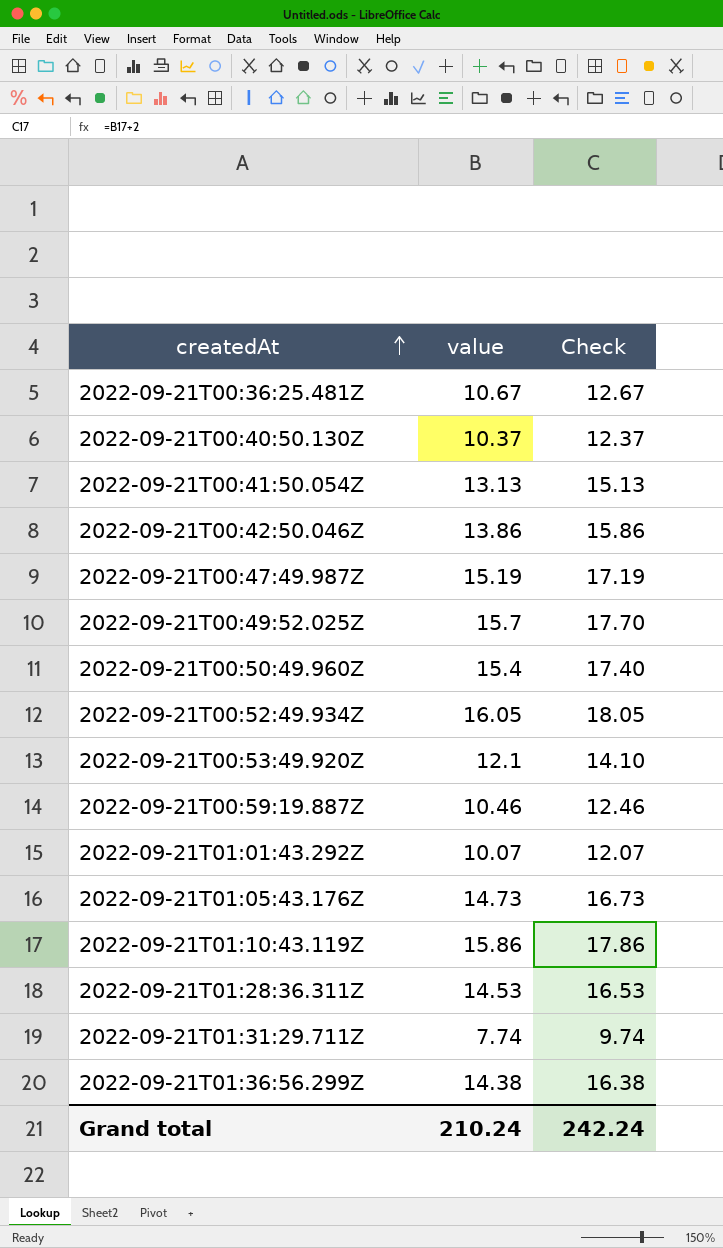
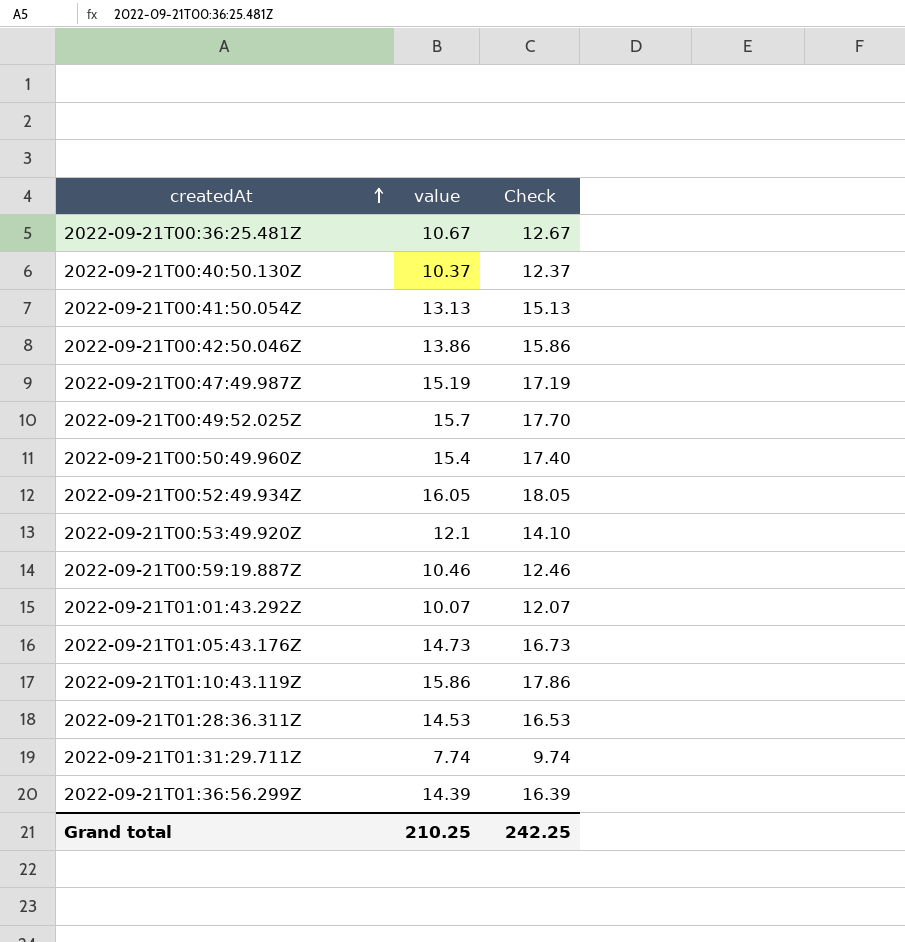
2022-09-21T01:36:56.299Z | value: 14.38 -> 14.39
2022-09-21T01:36:56.299Z | Check: 16.38 -> 16.39
Grand total | value: 210.24 -> 210.25
Grand total | Check: 242.24 -> 242.25

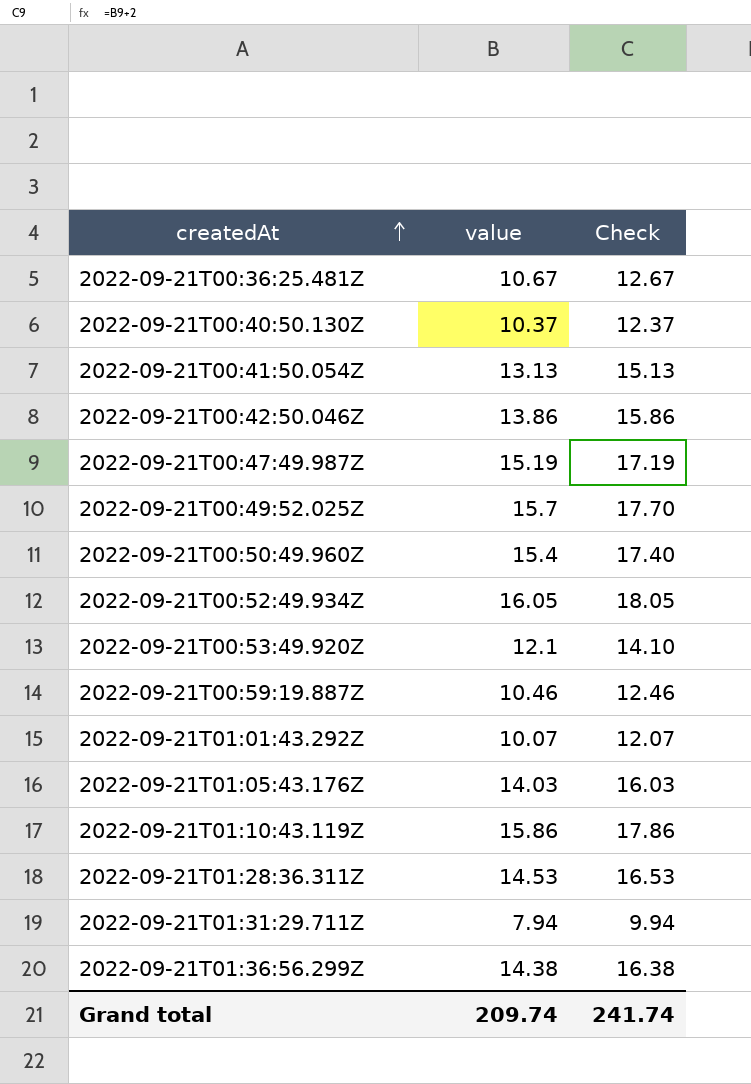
2022-09-21T01:05:43.176Z | value: 14.73 -> 14.03
2022-09-21T01:05:43.176Z | Check: 16.73 -> 16.03
2022-09-21T01:31:29.711Z | value: 7.74 -> 7.94
2022-09-21T01:31:29.711Z | Check: 9.74 -> 9.94
2022-09-21T01:36:56.299Z | value: 14.39 -> 14.38
2022-09-21T01:36:56.299Z | Check: 16.39 -> 16.38
Grand total | value: 210.25 -> 209.74
Grand total | Check: 242.25 -> 241.74

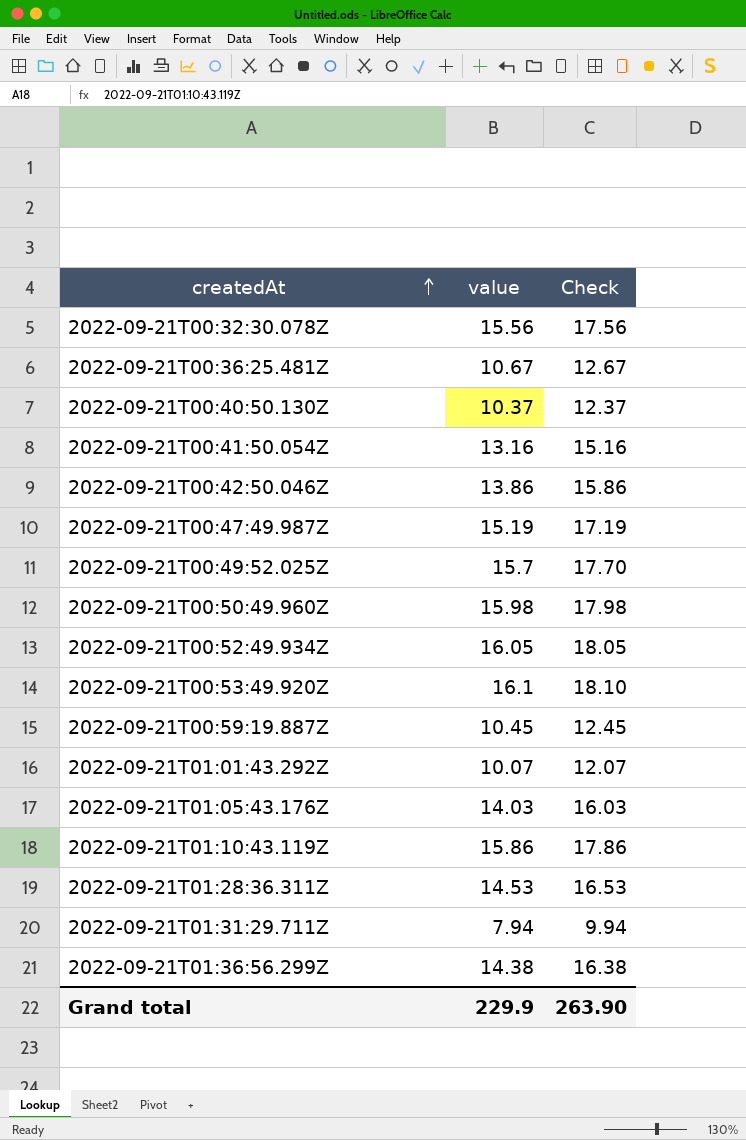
row 2022-09-21T00:32:30.078Z: none -> 15.56 | 17.56
2022-09-21T00:41:50.054Z | value: 13.13 -> 13.16
2022-09-21T00:41:50.054Z | Check: 15.13 -> 15.16
2022-09-21T00:50:49.960Z | value: 15.4 -> 15.98
2022-09-21T00:50:49.960Z | Check: 17.40 -> 17.98
2022-09-21T00:53:49.920Z | value: 12.1 -> 16.1
2022-09-21T00:53:49.920Z | Check: 14.10 -> 18.10
2022-09-21T00:59:19.887Z | value: 10.46 -> 10.45
2022-09-21T00:59:19.887Z | Check: 12.46 -> 12.45
Grand total | value: 209.74 -> 229.9
Grand total | Check: 241.74 -> 263.90

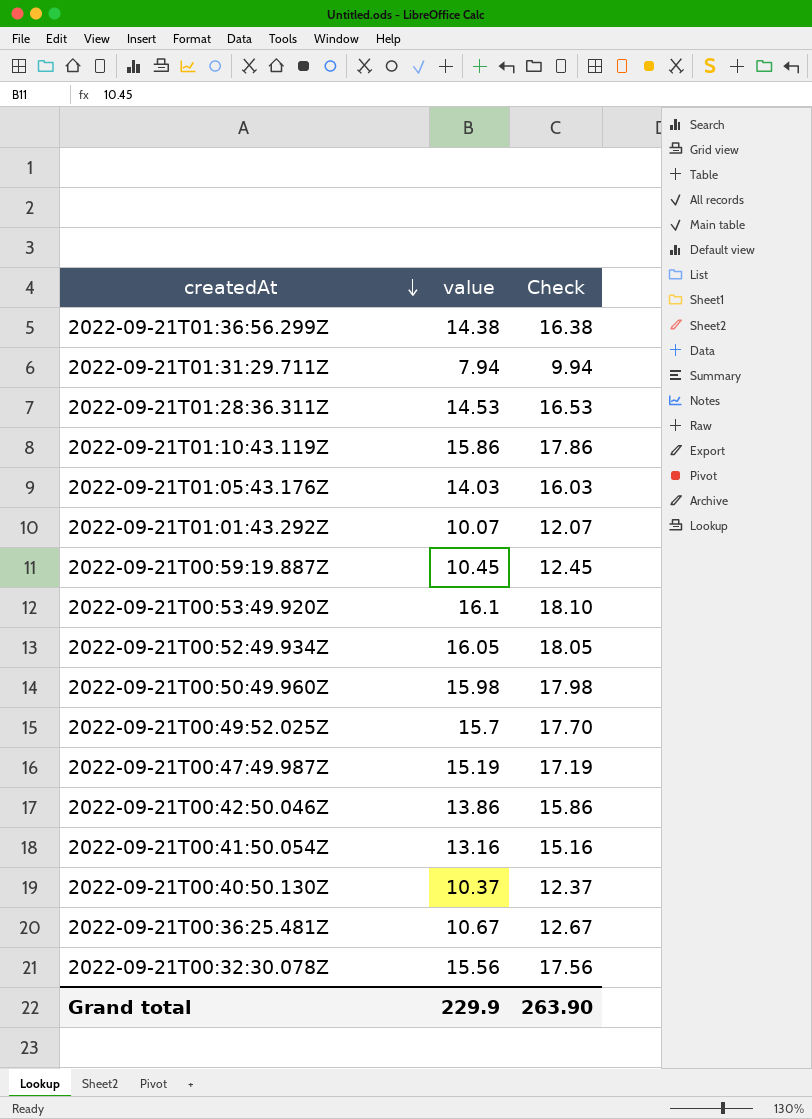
row order: createdAt ascending -> createdAt descending

